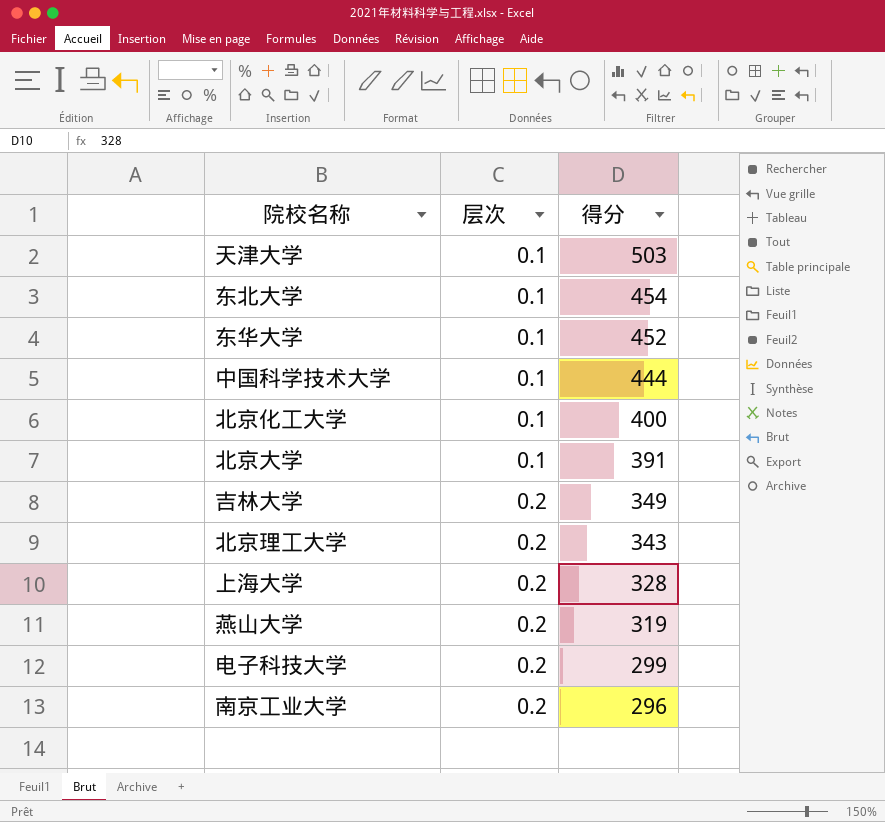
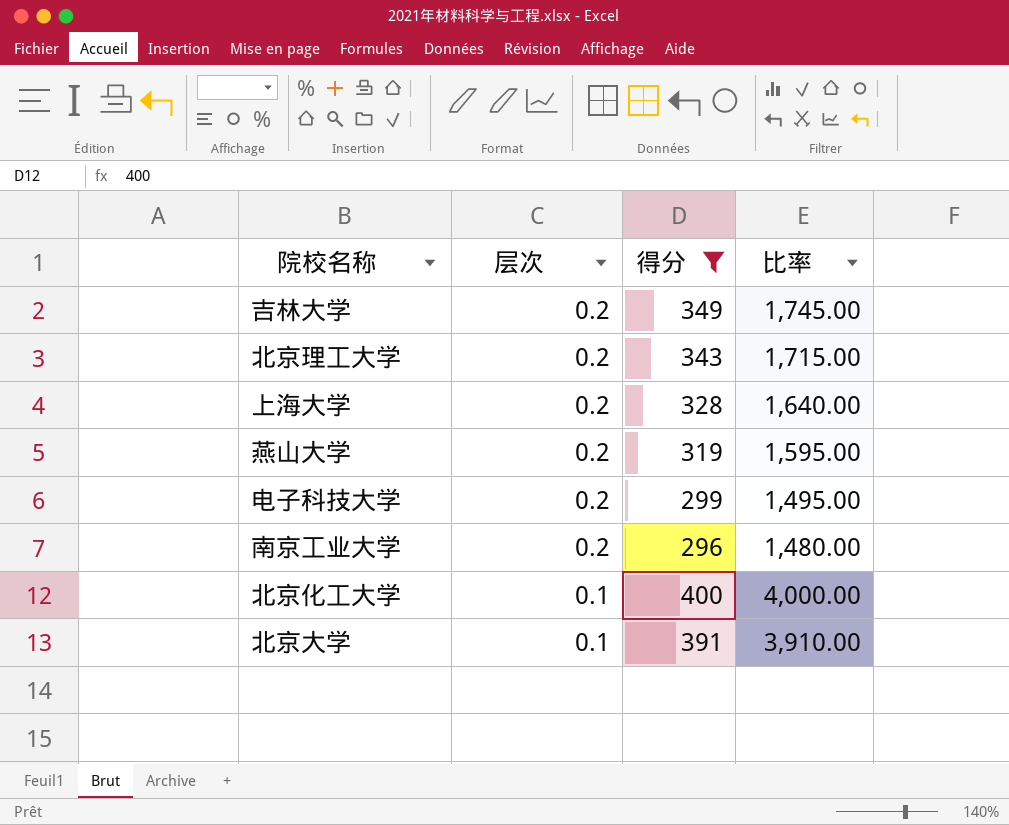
filter: none -> 得分 <= 400
row order: 层次 ascending -> 层次 descending
column 比率 | formula: none -> [得分] / [层次]

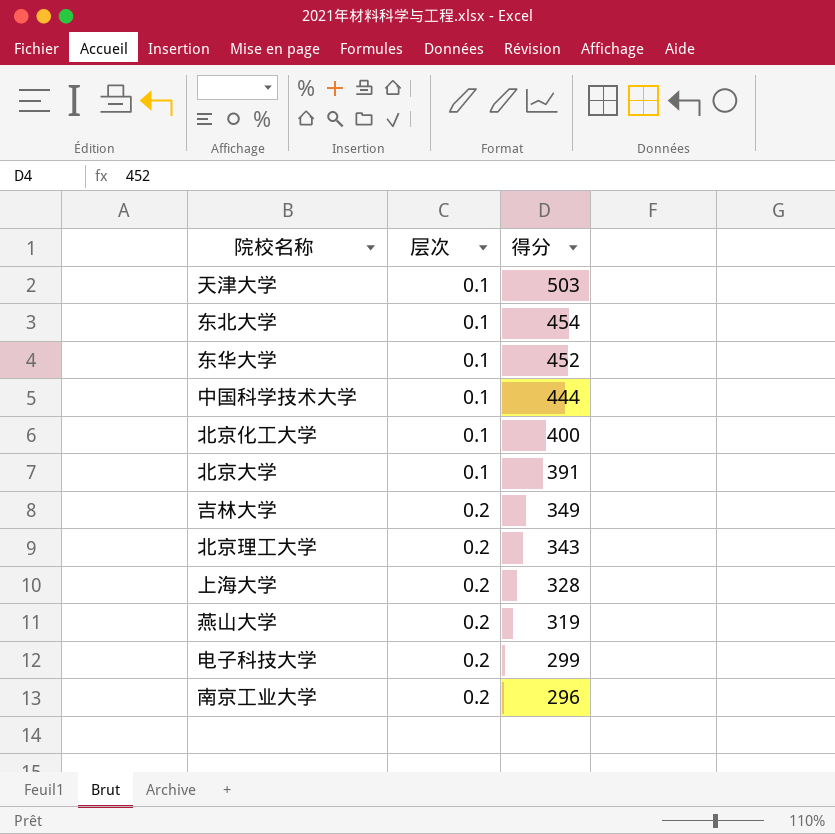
filter: 得分 <= 400 -> none
row order: 层次 descending -> 层次 ascending
column 比率 | formula: [得分] / [层次] -> none

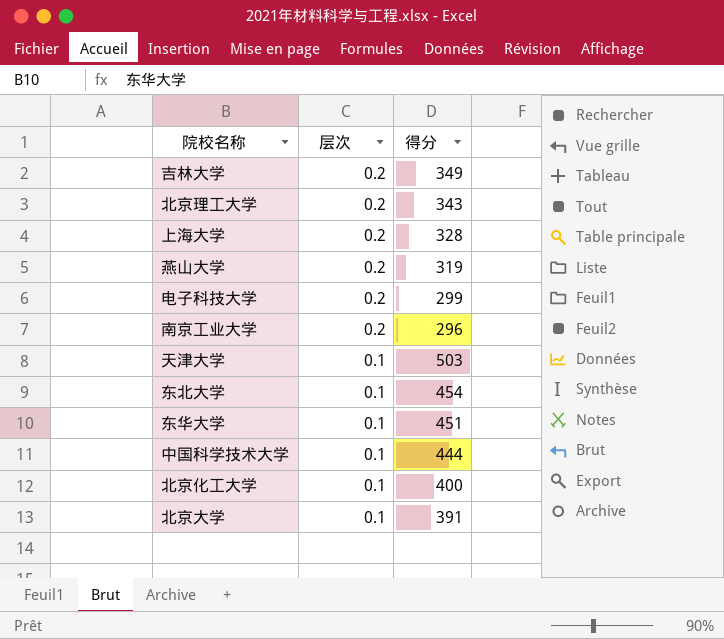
row order: 层次 ascending -> 层次 descending
东华大学 | 得分: 452 -> 451

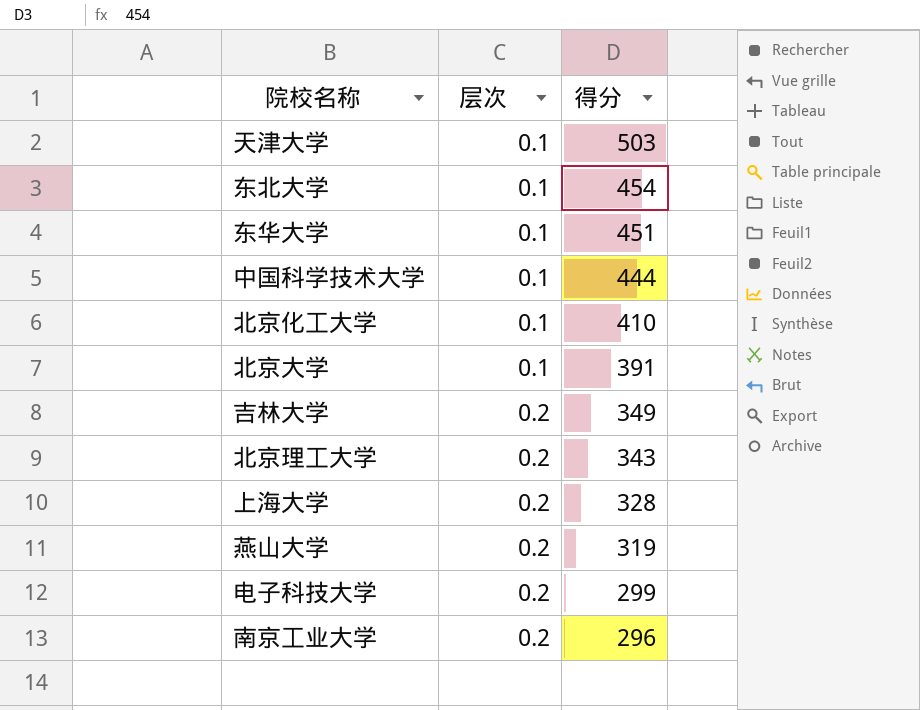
row order: 层次 descending -> 层次 ascending
北京化工大学 | 得分: 400 -> 410

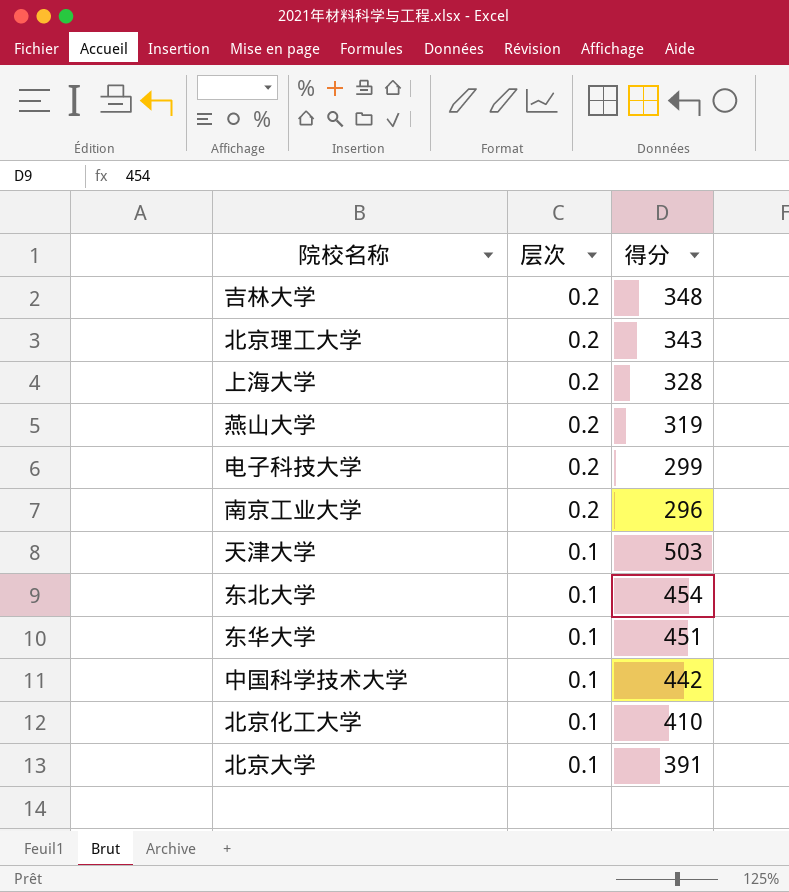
row order: 层次 ascending -> 层次 descending
吉林大学 | 得分: 349 -> 348
中国科学技术大学 | 得分: 444 -> 442

